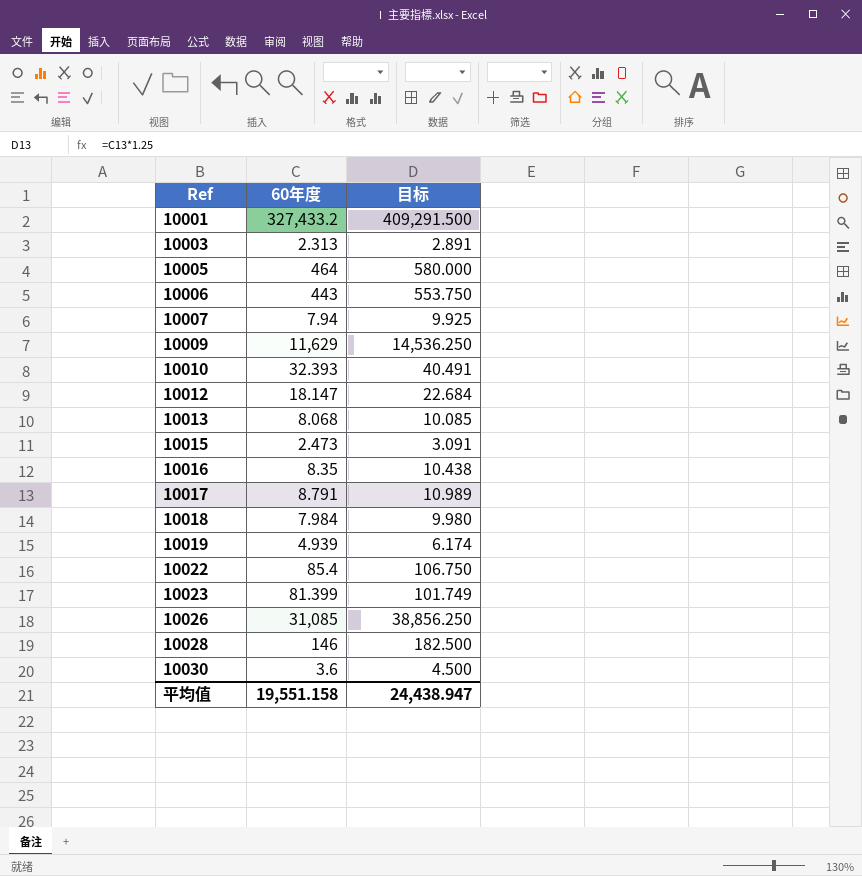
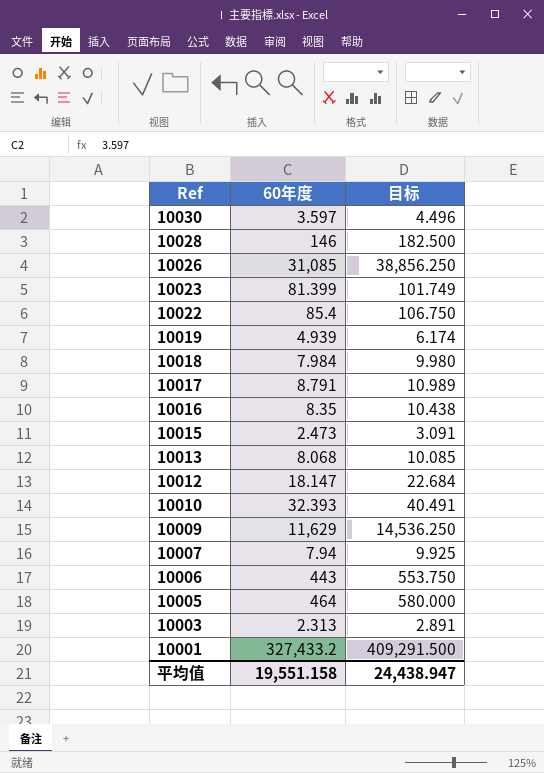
row order: Ref ascending -> Ref descending
10030 | 60年度: 3.6 -> 3.597
10030 | 目标: 4.500 -> 4.496

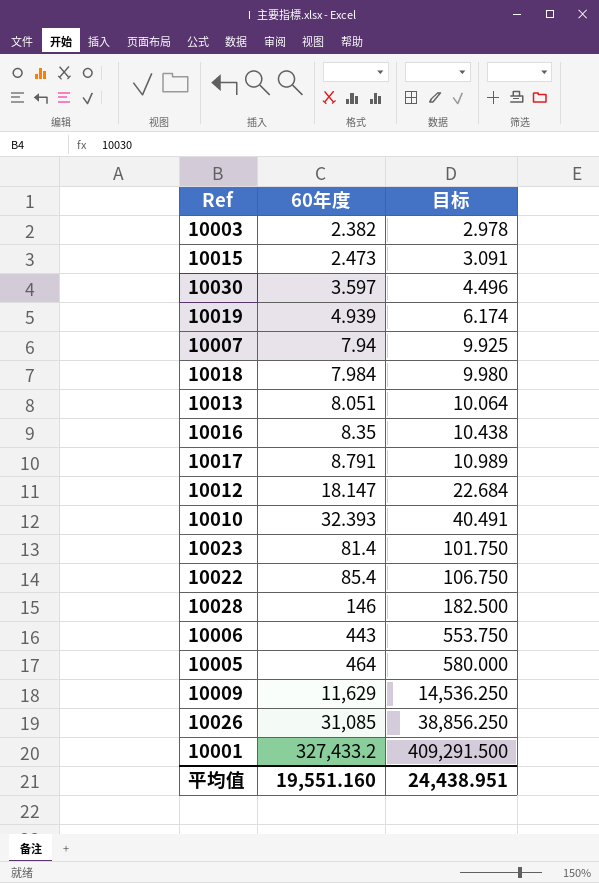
row order: Ref descending -> 60年度 ascending
10003 | 60年度: 2.313 -> 2.382
10003 | 目标: 2.891 -> 2.978
10013 | 60年度: 8.068 -> 8.051
10013 | 目标: 10.085 -> 10.064
10023 | 60年度: 81.399 -> 81.4
10023 | 目标: 101.749 -> 101.750
平均值 | 60年度: 19,551.158 -> 19,551.160
平均值 | 目标: 24,438.947 -> 24,438.951

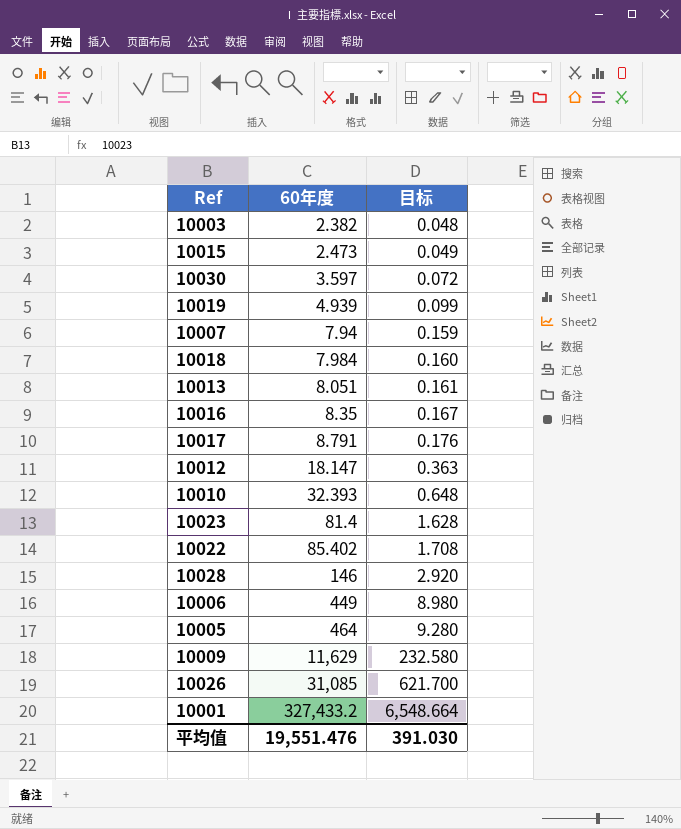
column 目标 | formula: [60年度] * 1.25 -> [60年度] * 0.02
10022 | 60年度: 85.4 -> 85.402
10006 | 60年度: 443 -> 449
平均值 | 60年度: 19,551.160 -> 19,551.476
平均值 | 目标: 24,438.951 -> 391.030

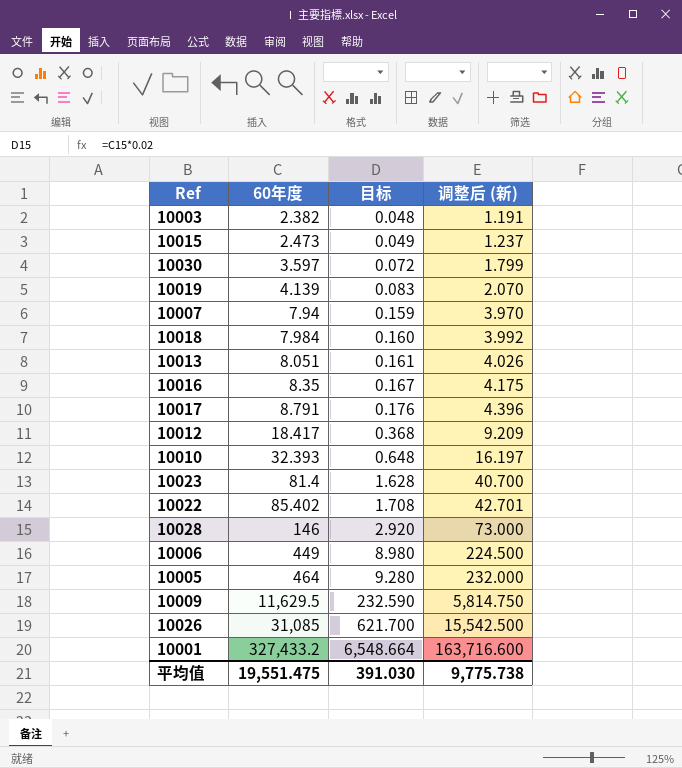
column 调整后 (新) | formula: none -> [60年度] * 0.5
10019 | 60年度: 4.939 -> 4.139
10019 | 目标: 0.099 -> 0.083
10012 | 60年度: 18.147 -> 18.417
10012 | 目标: 0.363 -> 0.368
10009 | 60年度: 11,629 -> 11,629.5
10009 | 目标: 232.580 -> 232.590
平均值 | 60年度: 19,551.476 -> 19,551.475

